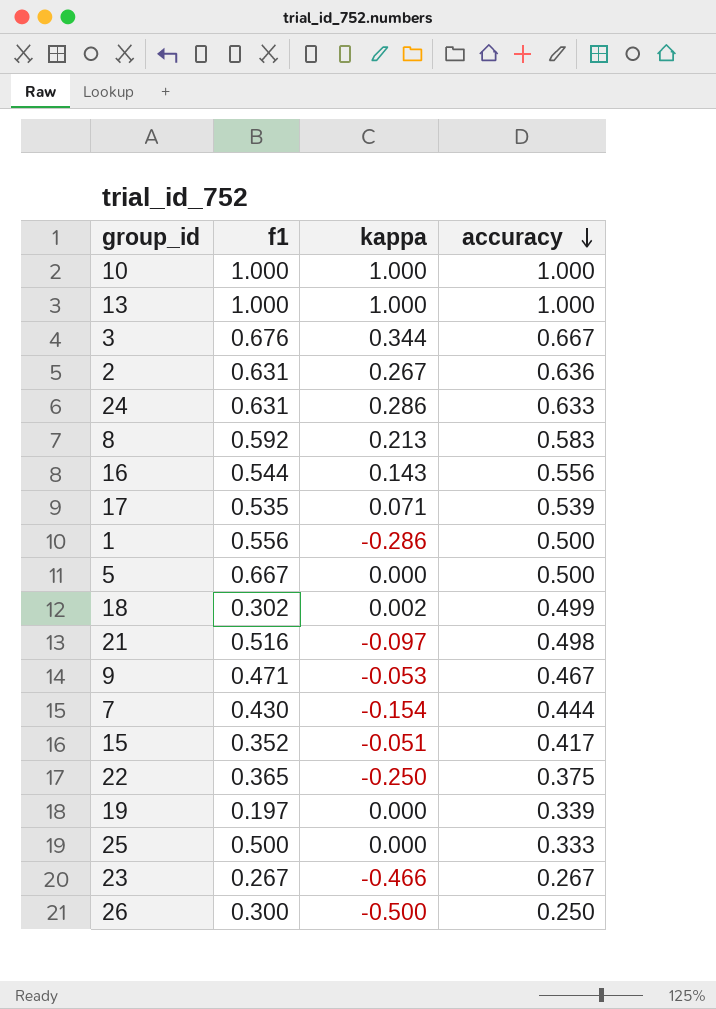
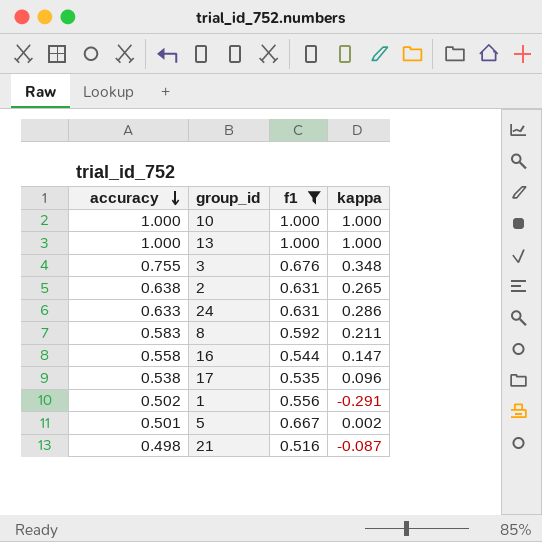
filter: none -> f1 >= 0.516
column accuracy | position: 4 -> 1
3 | accuracy: 0.667 -> 0.755
3 | kappa: 0.344 -> 0.348
2 | accuracy: 0.636 -> 0.638
2 | kappa: 0.267 -> 0.265
8 | kappa: 0.213 -> 0.211
16 | accuracy: 0.556 -> 0.558
16 | kappa: 0.143 -> 0.147
17 | accuracy: 0.539 -> 0.538
17 | kappa: 0.071 -> 0.096
1 | accuracy: 0.500 -> 0.502
1 | kappa: -0.286 -> -0.291
5 | accuracy: 0.500 -> 0.501
5 | kappa: 0.000 -> 0.002
21 | kappa: -0.097 -> -0.087

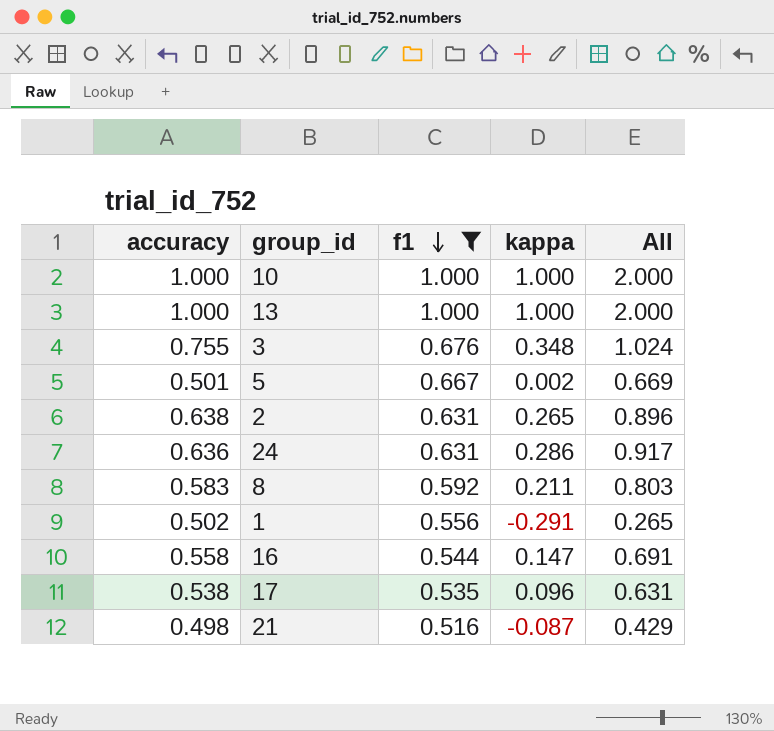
row order: accuracy descending -> f1 descending
column All | formula: none -> [f1] + [kappa]
24 | accuracy: 0.633 -> 0.636

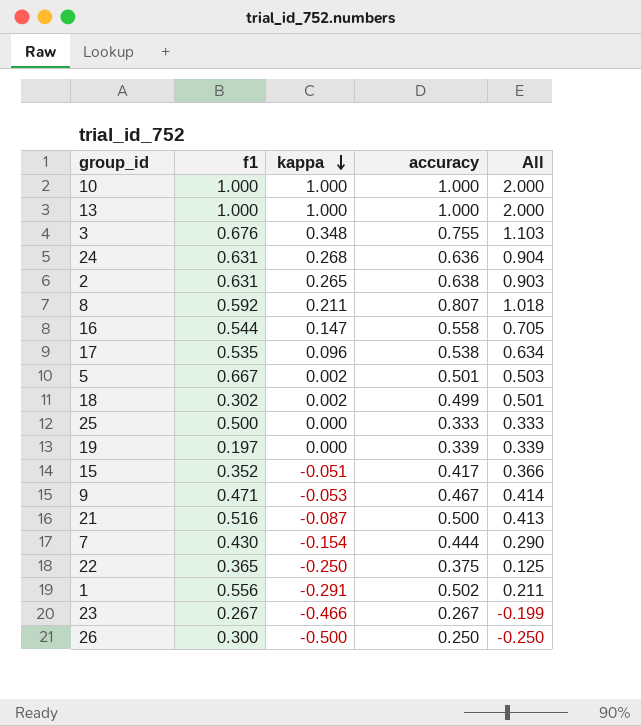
filter: f1 >= 0.516 -> none
row order: f1 descending -> kappa descending
column accuracy | position: 1 -> 4
column All | formula: [f1] + [kappa] -> [kappa] + [accuracy]
24 | kappa: 0.286 -> 0.268
8 | accuracy: 0.583 -> 0.807
21 | accuracy: 0.498 -> 0.500

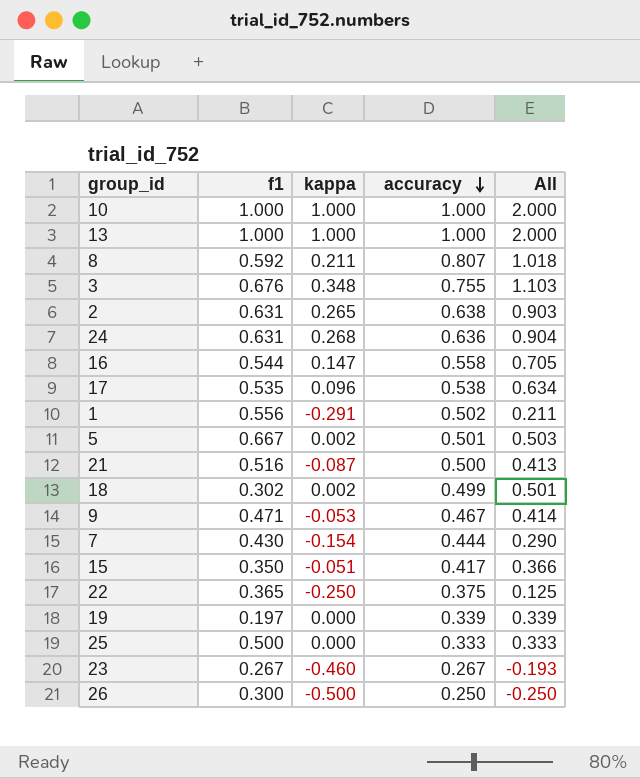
row order: kappa descending -> accuracy descending
15 | f1: 0.352 -> 0.350
23 | kappa: -0.466 -> -0.460
23 | All: -0.199 -> -0.193

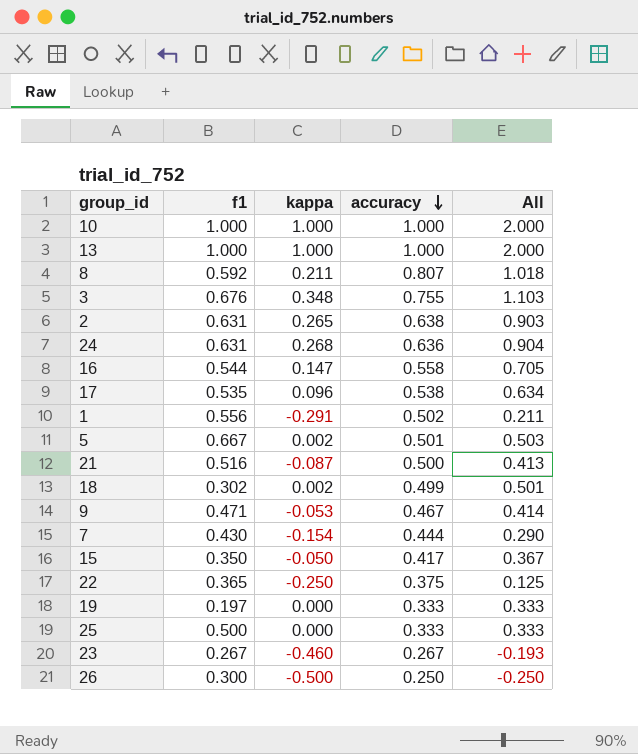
15 | kappa: -0.051 -> -0.050
15 | All: 0.366 -> 0.367
19 | accuracy: 0.339 -> 0.333
19 | All: 0.339 -> 0.333

